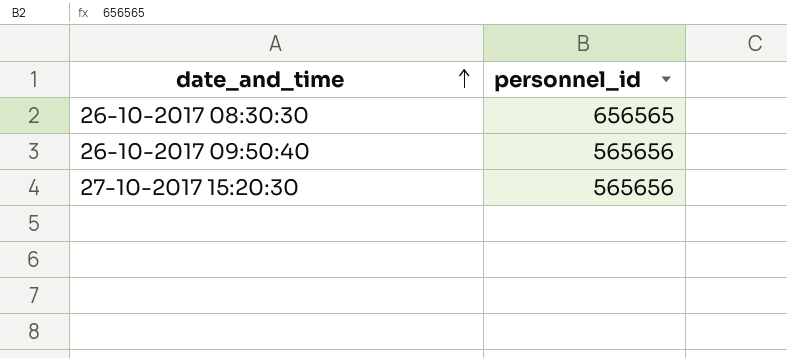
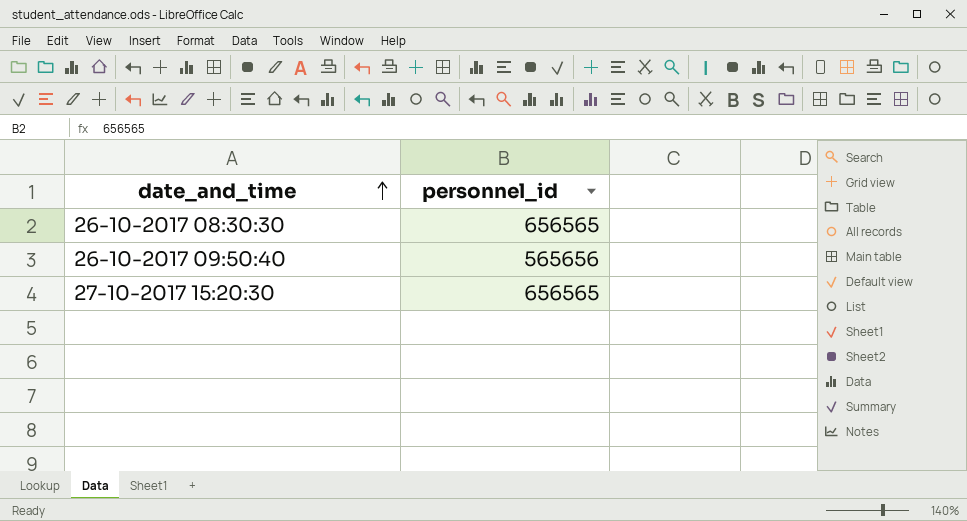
27-10-2017 15:20:30 | personnel_id: 565656 -> 656565

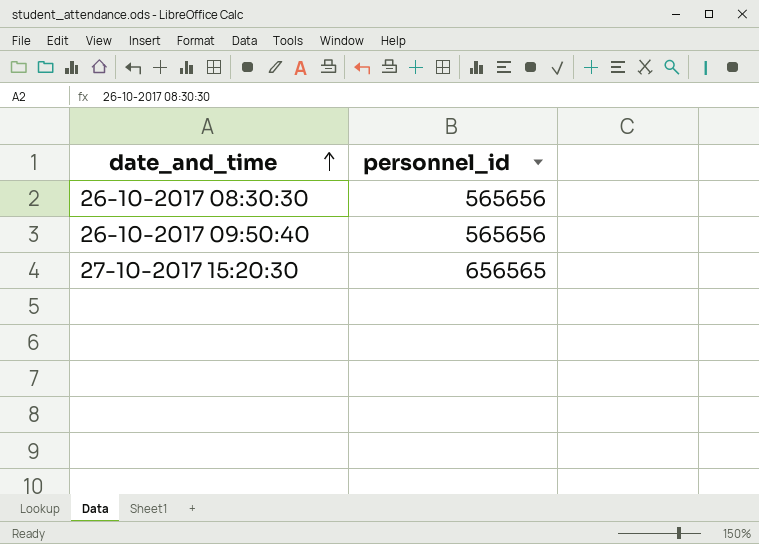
26-10-2017 08:30:30 | personnel_id: 656565 -> 565656

